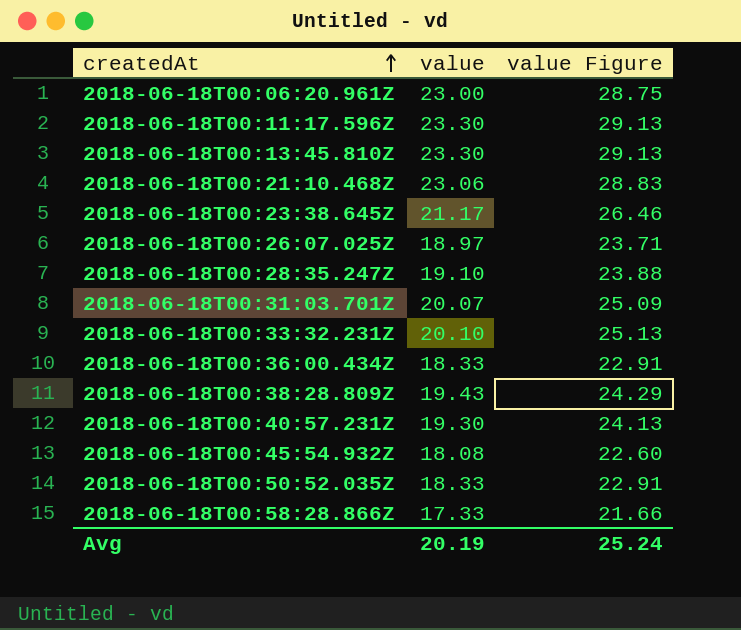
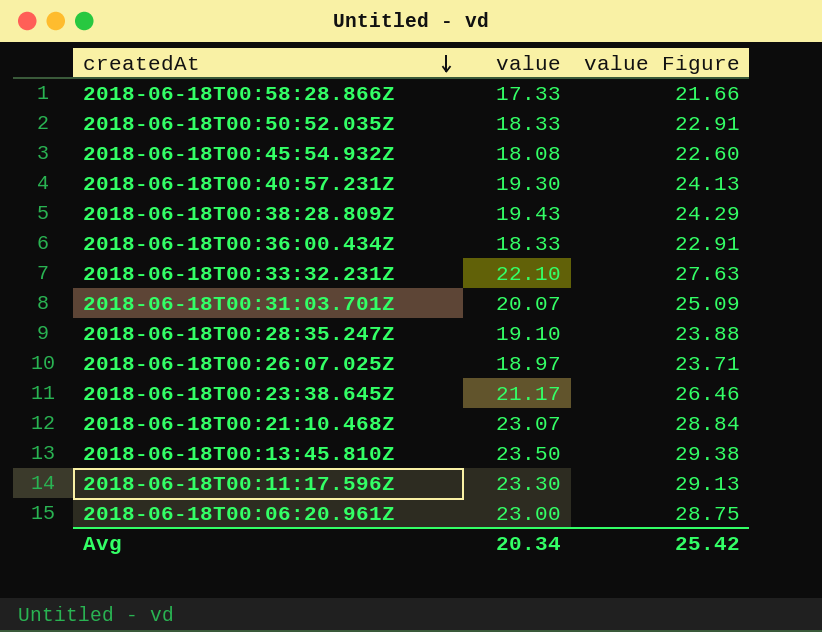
row order: createdAt ascending -> createdAt descending
2018-06-18T00:33:32.231Z | value: 20.10 -> 22.10
2018-06-18T00:33:32.231Z | value Figure: 25.13 -> 27.63
2018-06-18T00:21:10.468Z | value: 23.06 -> 23.07
2018-06-18T00:21:10.468Z | value Figure: 28.83 -> 28.84
2018-06-18T00:13:45.810Z | value: 23.30 -> 23.50
2018-06-18T00:13:45.810Z | value Figure: 29.13 -> 29.38
Avg | value: 20.19 -> 20.34
Avg | value Figure: 25.24 -> 25.42

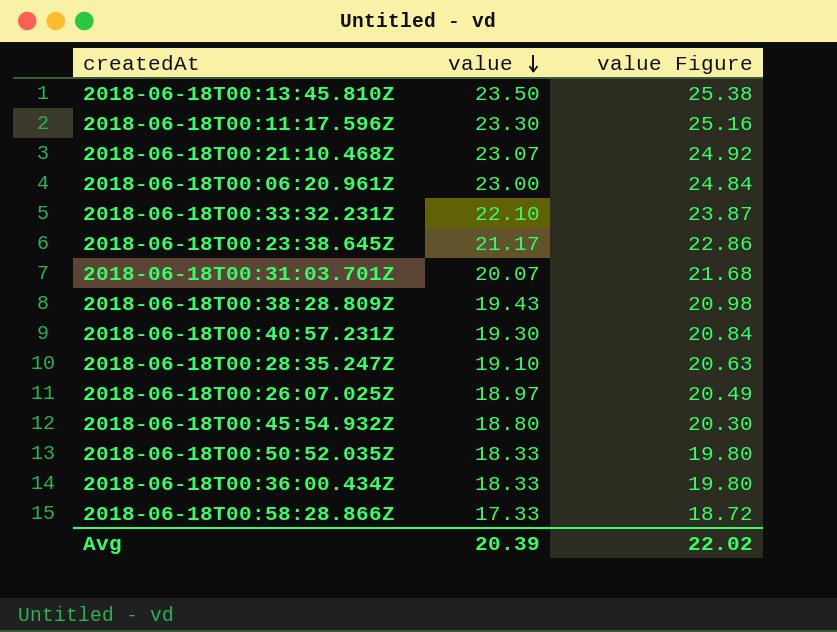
row order: createdAt descending -> value descending
column value Figure | formula: [value] * 1.25 -> [value] * 1.08
2018-06-18T00:45:54.932Z | value: 18.08 -> 18.80
Avg | value: 20.34 -> 20.39
Avg | value Figure: 25.42 -> 22.02

